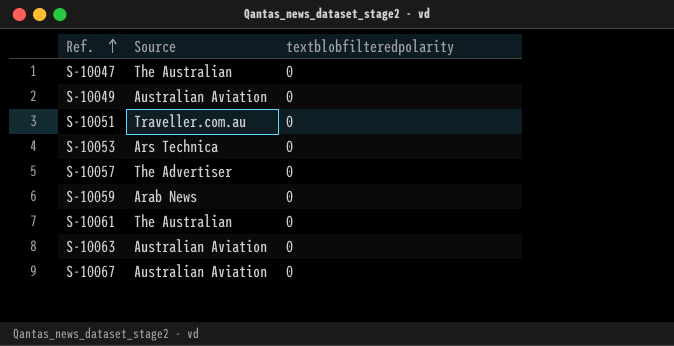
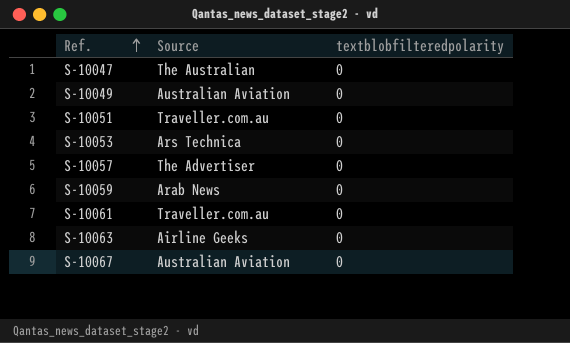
S-10061 | Source: The Australian -> Traveller.com.au
S-10063 | Source: Australian Aviation -> Airline Geeks

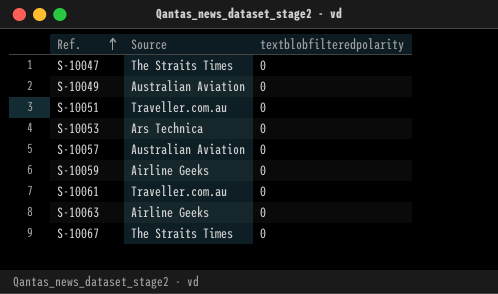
S-10047 | Source: The Australian -> The Straits Times
S-10057 | Source: The Advertiser -> Australian Aviation
S-10059 | Source: Arab News -> Airline Geeks
S-10067 | Source: Australian Aviation -> The Straits Times

